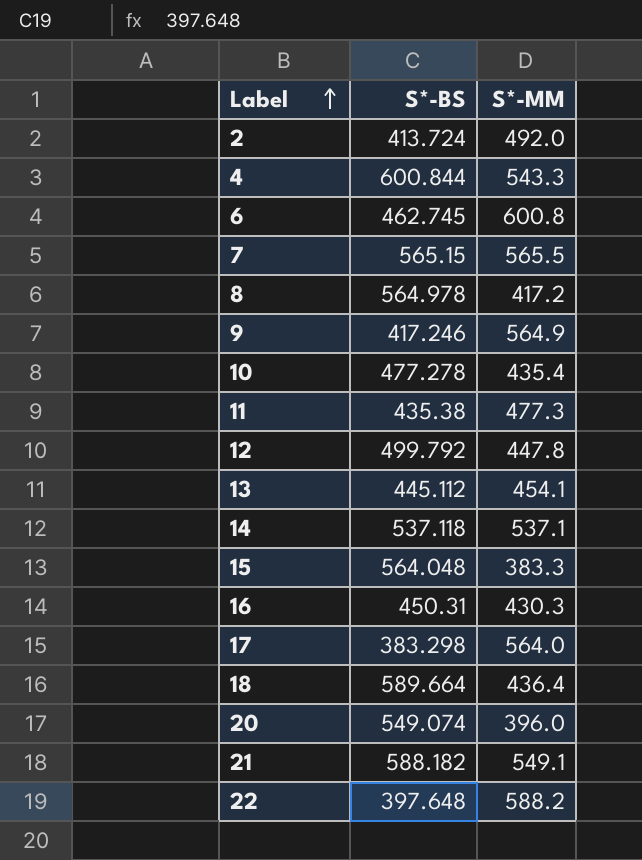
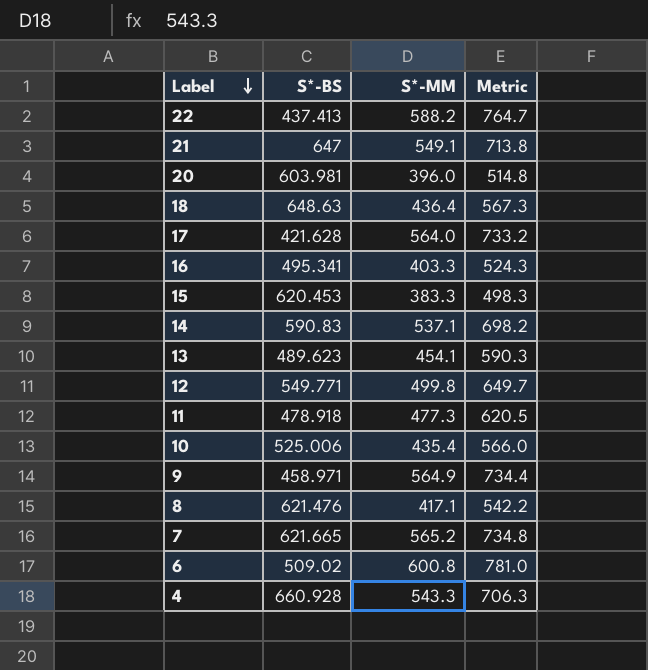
row order: Label ascending -> Label descending
column Metric | formula: none -> [S*-MM] * 1.3
row 2: 413.724 | 492.0 -> none
22 | S*-BS: 397.648 -> 437.413
21 | S*-BS: 588.182 -> 647
20 | S*-BS: 549.074 -> 603.981
18 | S*-BS: 589.664 -> 648.63
17 | S*-BS: 383.298 -> 421.628
16 | S*-BS: 450.31 -> 495.341
16 | S*-MM: 430.3 -> 403.3
15 | S*-BS: 564.048 -> 620.453
14 | S*-BS: 537.118 -> 590.83
13 | S*-BS: 445.112 -> 489.623
12 | S*-BS: 499.792 -> 549.771
12 | S*-MM: 447.8 -> 499.8
11 | S*-BS: 435.38 -> 478.918
10 | S*-BS: 477.278 -> 525.006
9 | S*-BS: 417.246 -> 458.971
8 | S*-BS: 564.978 -> 621.476
8 | S*-MM: 417.2 -> 417.1
7 | S*-BS: 565.15 -> 621.665
7 | S*-MM: 565.5 -> 565.2
6 | S*-BS: 462.745 -> 509.02
4 | S*-BS: 600.844 -> 660.928

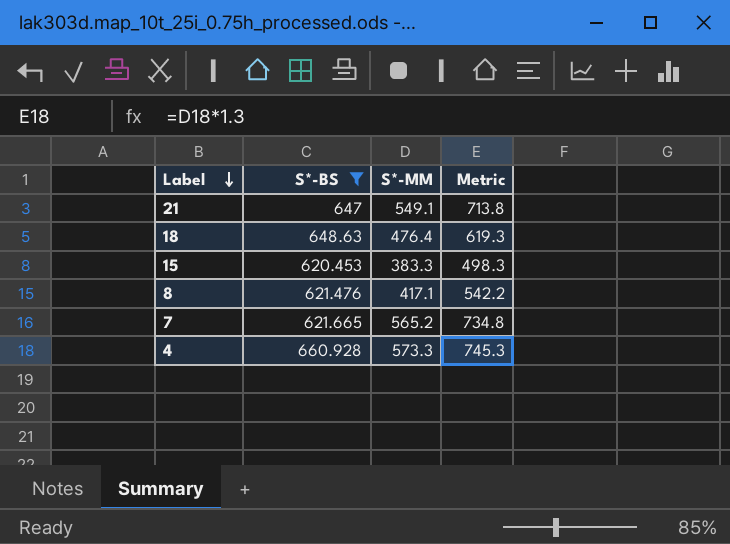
filter: none -> S*-BS >= 620.453
18 | S*-MM: 436.4 -> 476.4
18 | Metric: 567.3 -> 619.3
4 | S*-MM: 543.3 -> 573.3
4 | Metric: 706.3 -> 745.3

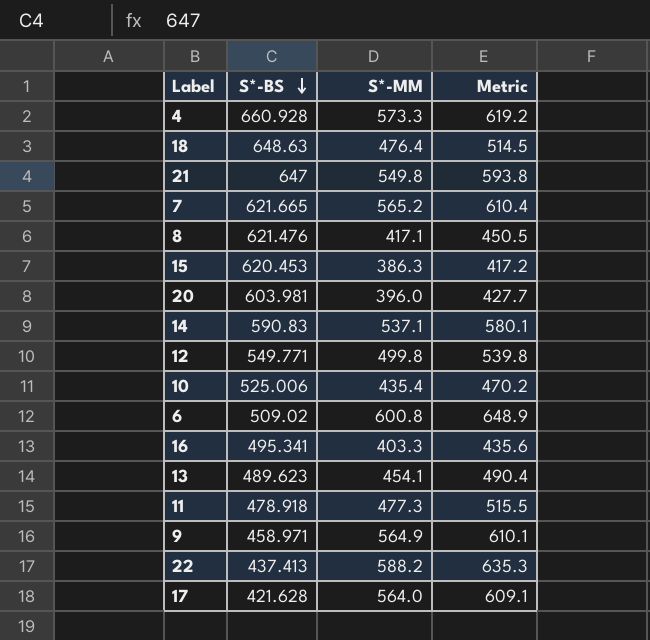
filter: S*-BS >= 620.453 -> none
row order: Label descending -> S*-BS descending
column Metric | formula: [S*-MM] * 1.3 -> [S*-MM] * 1.08
21 | S*-MM: 549.1 -> 549.8
15 | S*-MM: 383.3 -> 386.3

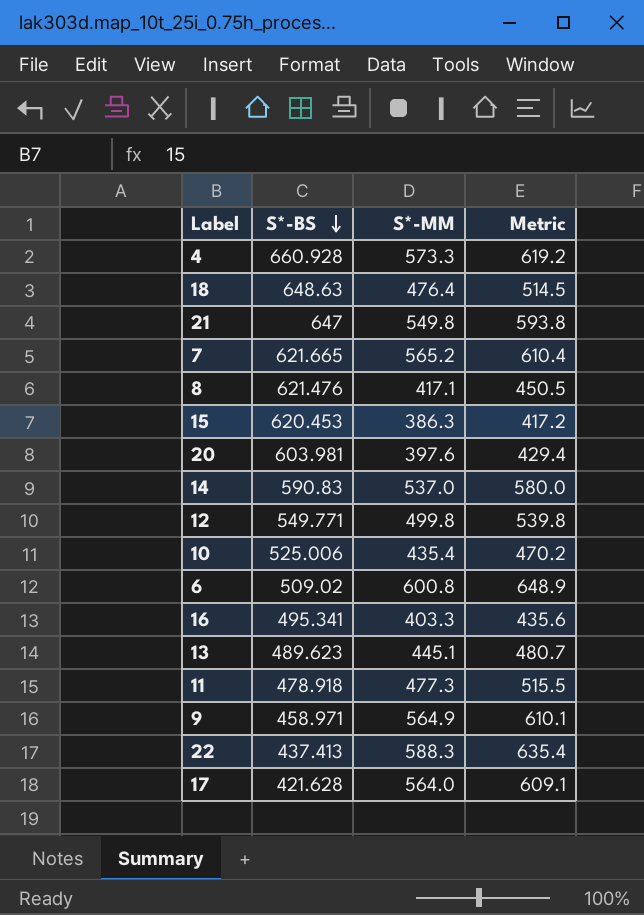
20 | S*-MM: 396.0 -> 397.6
20 | Metric: 427.7 -> 429.4
14 | S*-MM: 537.1 -> 537.0
14 | Metric: 580.1 -> 580.0
13 | S*-MM: 454.1 -> 445.1
13 | Metric: 490.4 -> 480.7
22 | S*-MM: 588.2 -> 588.3
22 | Metric: 635.3 -> 635.4

